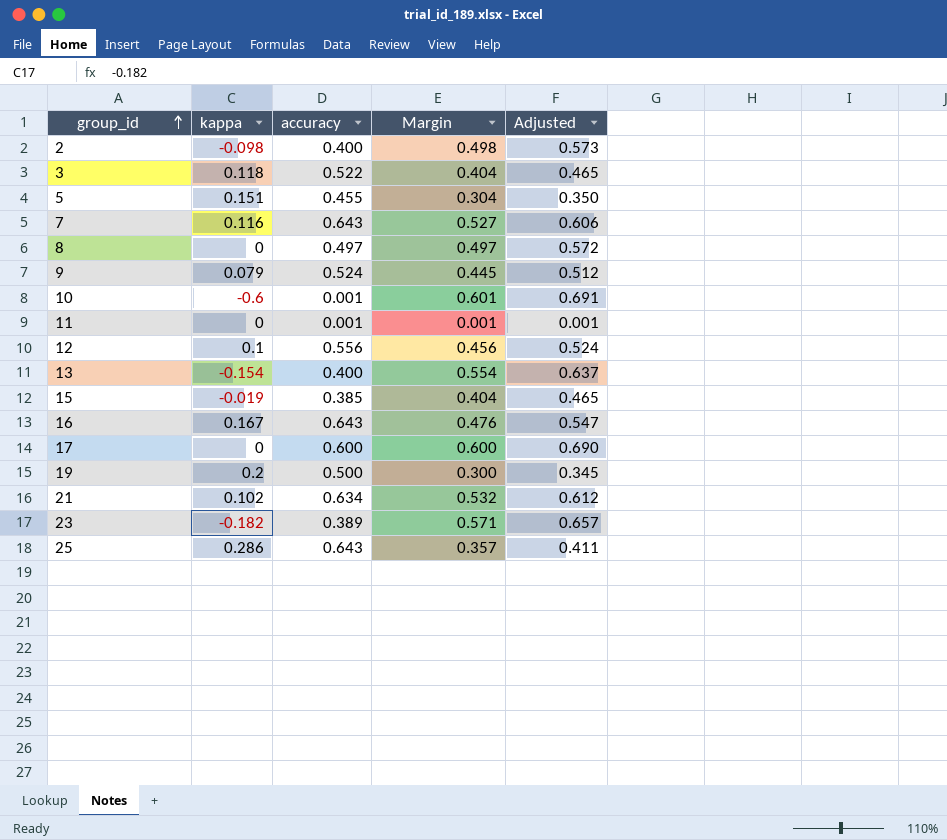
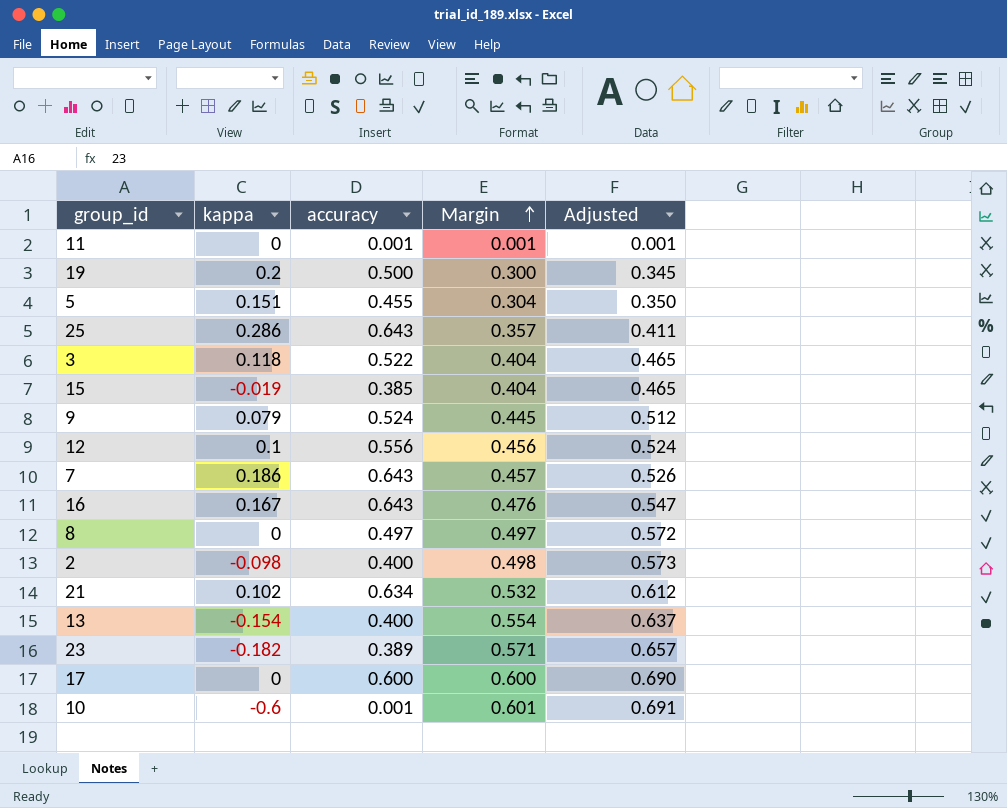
row order: group_id ascending -> Margin ascending
7 | kappa: 0.116 -> 0.186
7 | Margin: 0.527 -> 0.457
7 | Adjusted: 0.606 -> 0.526

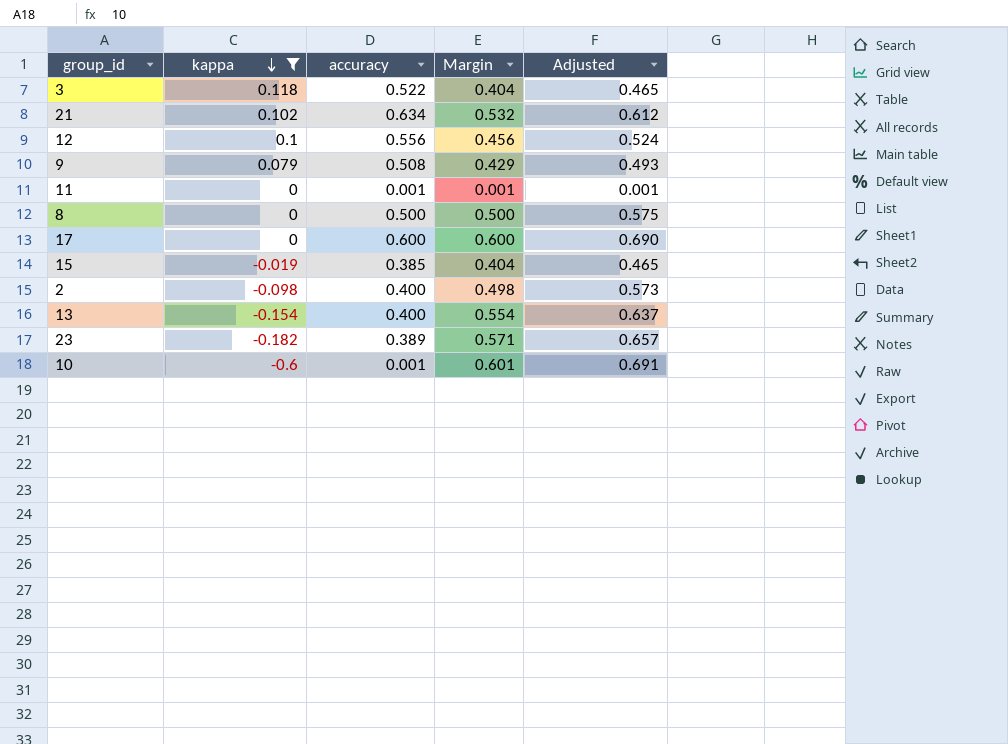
filter: none -> kappa <= 0.118
row order: Margin ascending -> kappa descending
9 | accuracy: 0.524 -> 0.508
9 | Margin: 0.445 -> 0.429
9 | Adjusted: 0.512 -> 0.493
8 | accuracy: 0.497 -> 0.500
8 | Margin: 0.497 -> 0.500
8 | Adjusted: 0.572 -> 0.575

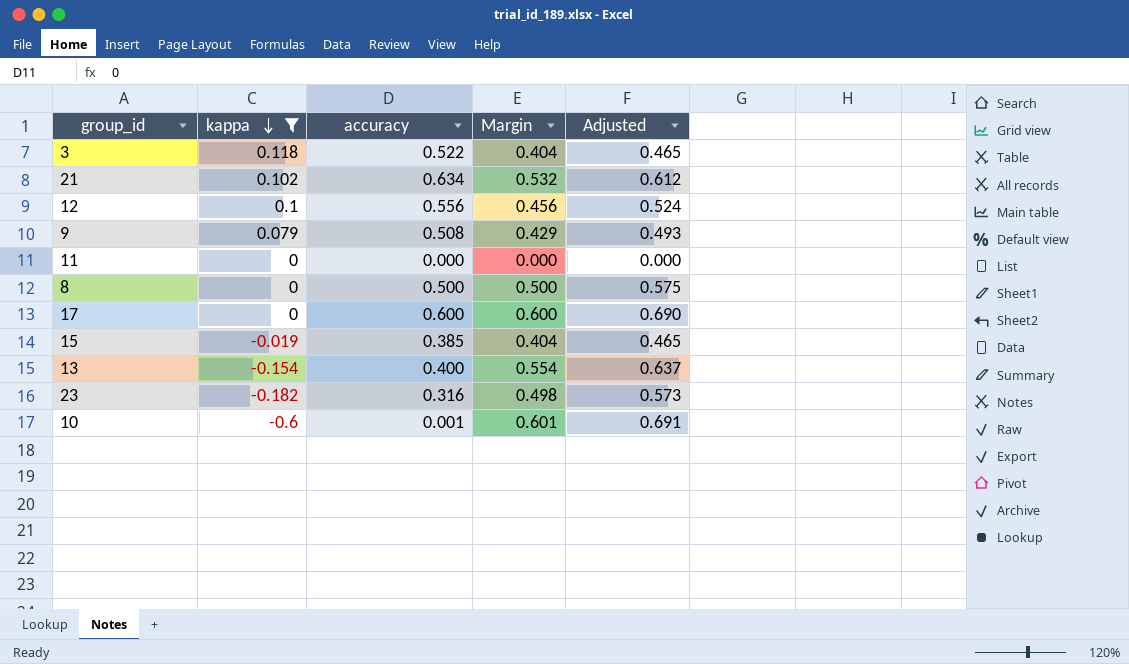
row 2: -0.098 | 0.400 | 0.498 | 0.573 -> none
11 | accuracy: 0.001 -> 0.000
11 | Margin: 0.001 -> 0.000
11 | Adjusted: 0.001 -> 0.000
23 | accuracy: 0.389 -> 0.316
23 | Margin: 0.571 -> 0.498
23 | Adjusted: 0.657 -> 0.573

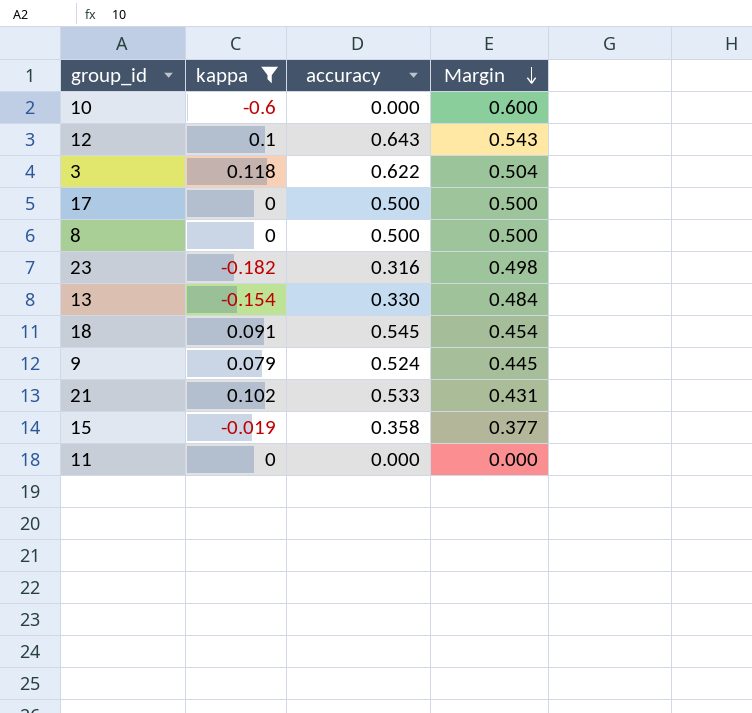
row order: kappa descending -> Margin descending
column Adjusted | formula: [Margin] * 1.15 -> none
10 | accuracy: 0.001 -> 0.000
10 | Margin: 0.601 -> 0.600
12 | accuracy: 0.556 -> 0.643
12 | Margin: 0.456 -> 0.543
3 | accuracy: 0.522 -> 0.622
3 | Margin: 0.404 -> 0.504
17 | accuracy: 0.600 -> 0.500
17 | Margin: 0.600 -> 0.500
13 | accuracy: 0.400 -> 0.330
13 | Margin: 0.554 -> 0.484
row 18: none -> 0.091 | 0.545 | 0.454
9 | accuracy: 0.508 -> 0.524
9 | Margin: 0.429 -> 0.445
21 | accuracy: 0.634 -> 0.533
21 | Margin: 0.532 -> 0.431
15 | accuracy: 0.385 -> 0.358
15 | Margin: 0.404 -> 0.377

